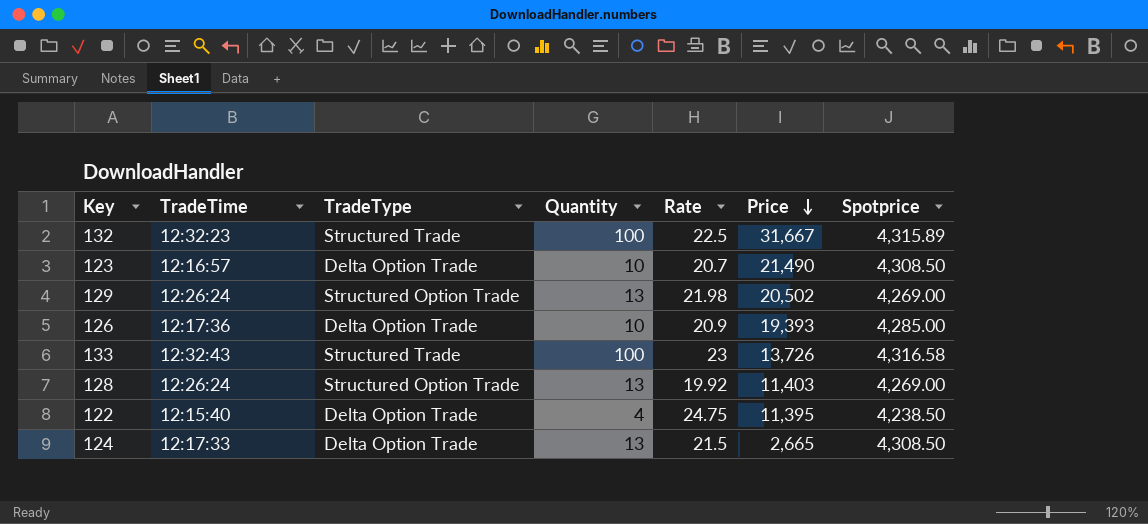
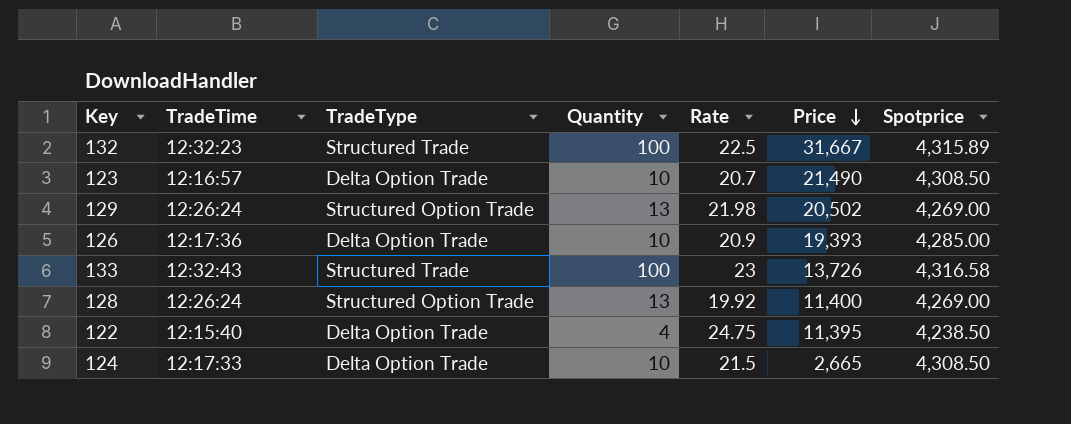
128 | Price: 11,403 -> 11,400
124 | Quantity: 13 -> 10

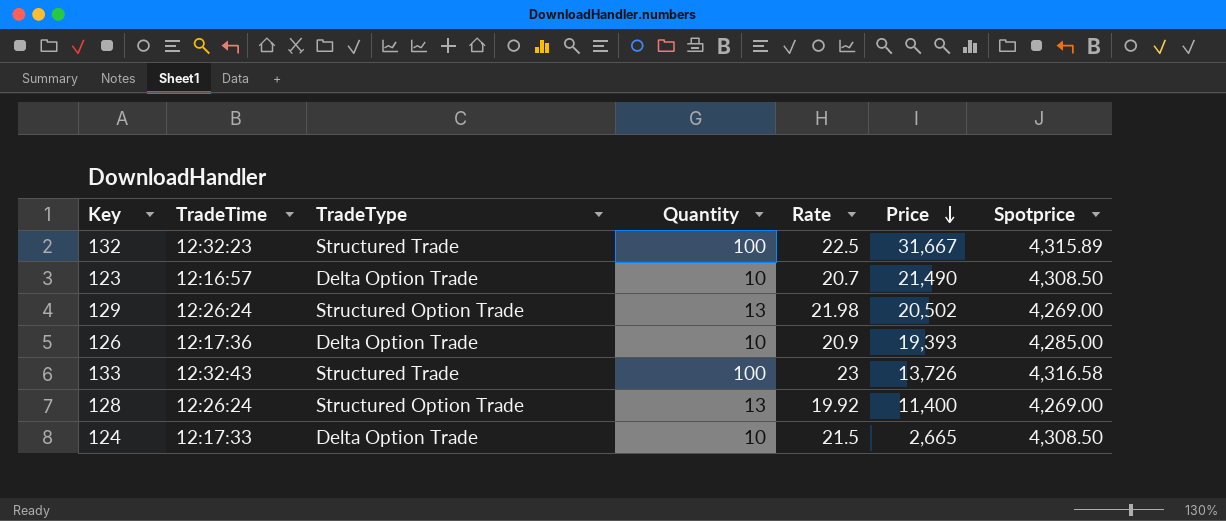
row 122: 12:15:40 | Delta Option Trade | 4 | 24.75 | 11,395 | 4,238.50 -> none

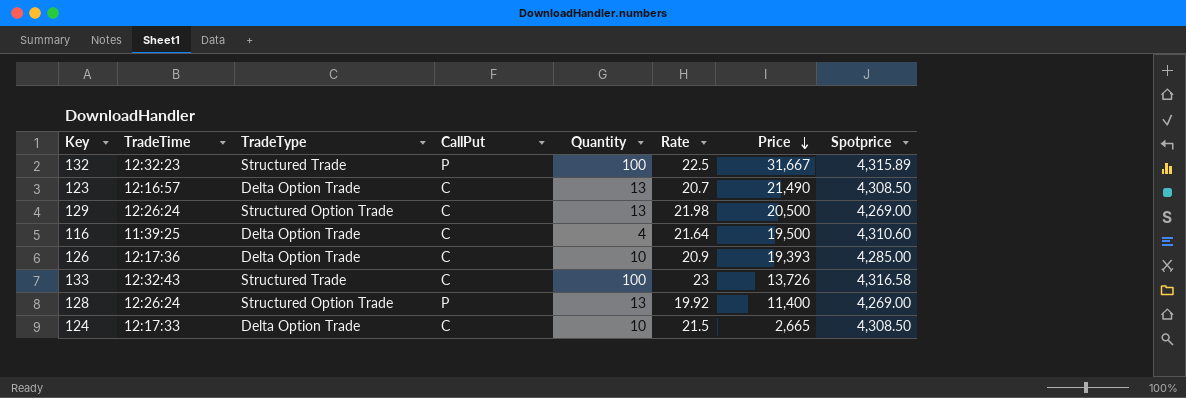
column CallPut | position: none -> 4
123 | Quantity: 10 -> 13
129 | Price: 20,502 -> 20,500
row 116: none -> 11:39:25 | Delta Option Trade | C | 4 | 21.64 | 19,500 | 4,310.60

